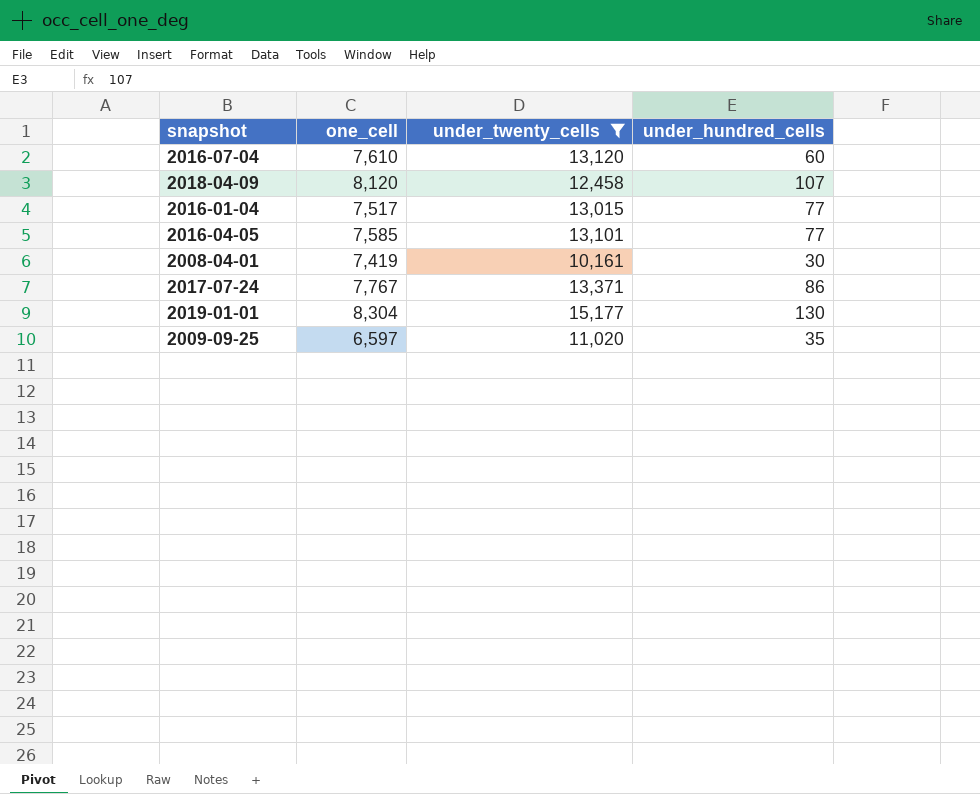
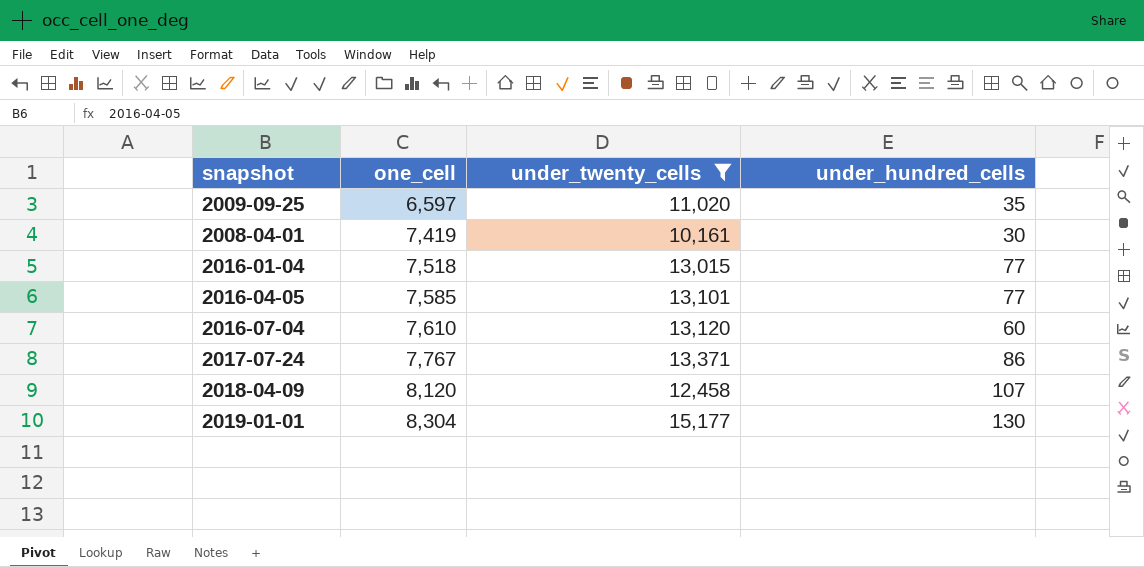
row order: none -> one_cell ascending
2016-01-04 | one_cell: 7,517 -> 7,518

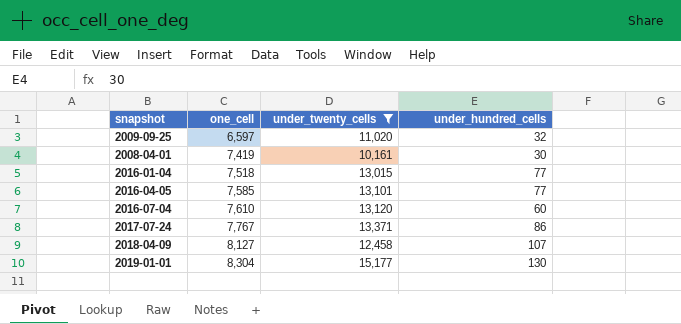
2009-09-25 | under_hundred_cells: 35 -> 32
2018-04-09 | one_cell: 8,120 -> 8,127

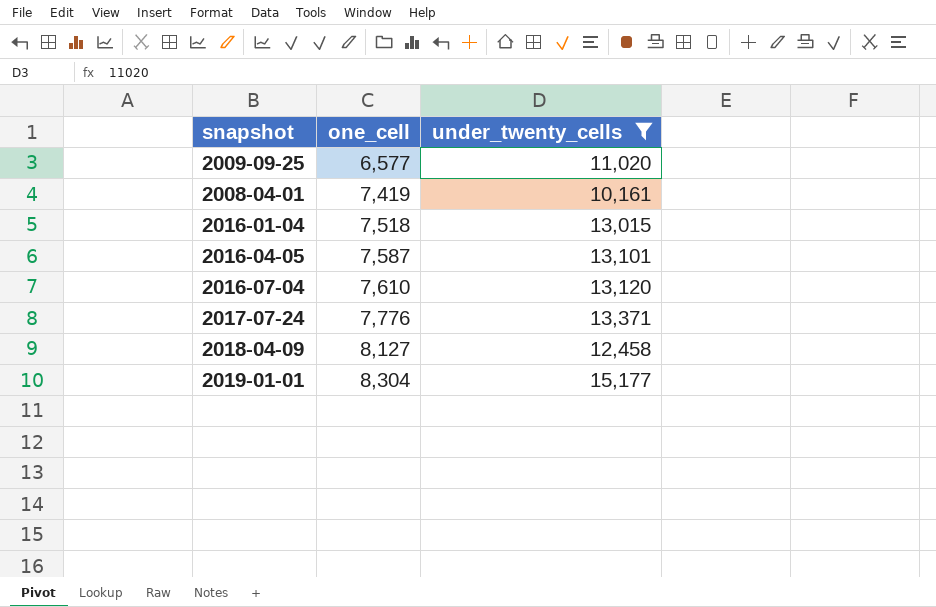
column under_hundred_cells | position: 4 -> none
2009-09-25 | one_cell: 6,597 -> 6,577
2016-04-05 | one_cell: 7,585 -> 7,587
2017-07-24 | one_cell: 7,767 -> 7,776

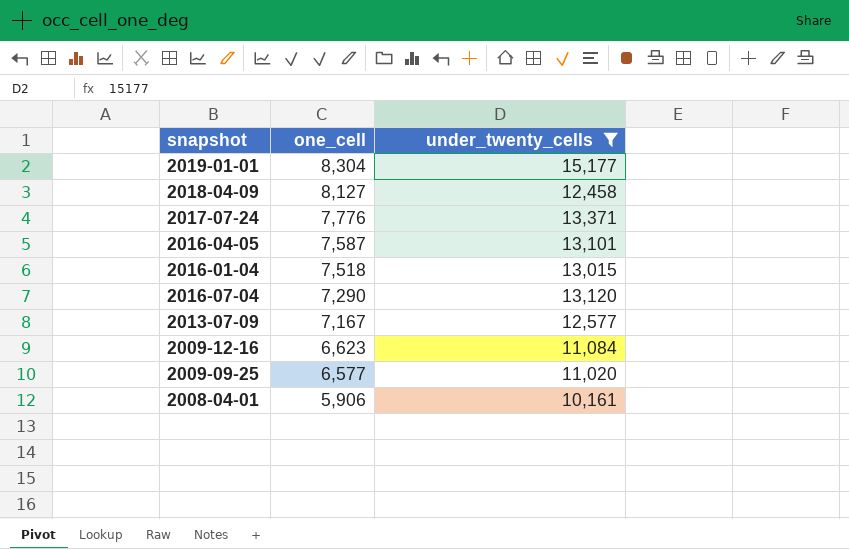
row order: one_cell ascending -> one_cell descending
2016-07-04 | one_cell: 7,610 -> 7,290
row 2013-07-09: none -> 7,167 | 12,577
row 2009-12-16: none -> 6,623 | 11,084
2008-04-01 | one_cell: 7,419 -> 5,906

